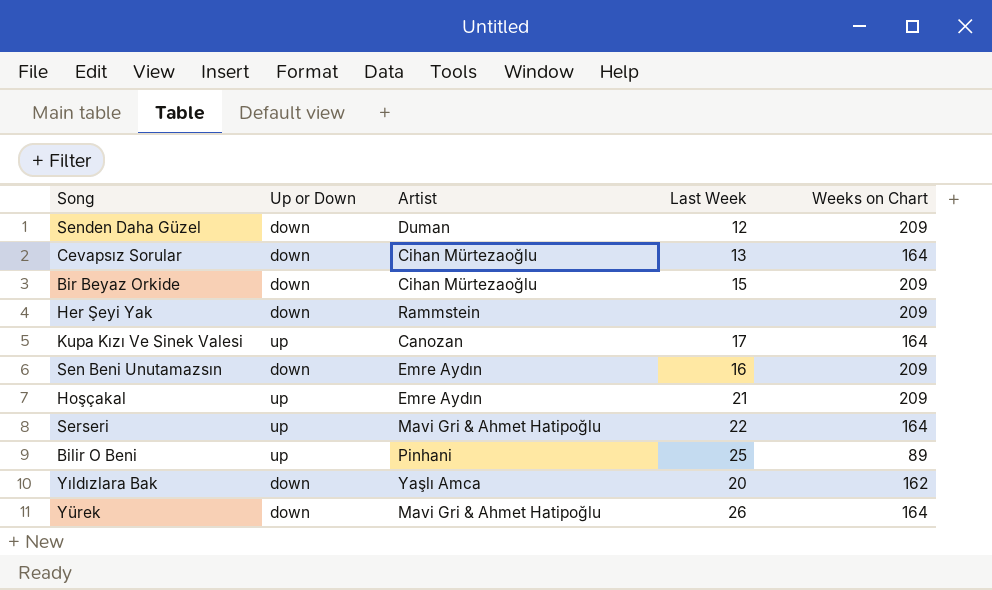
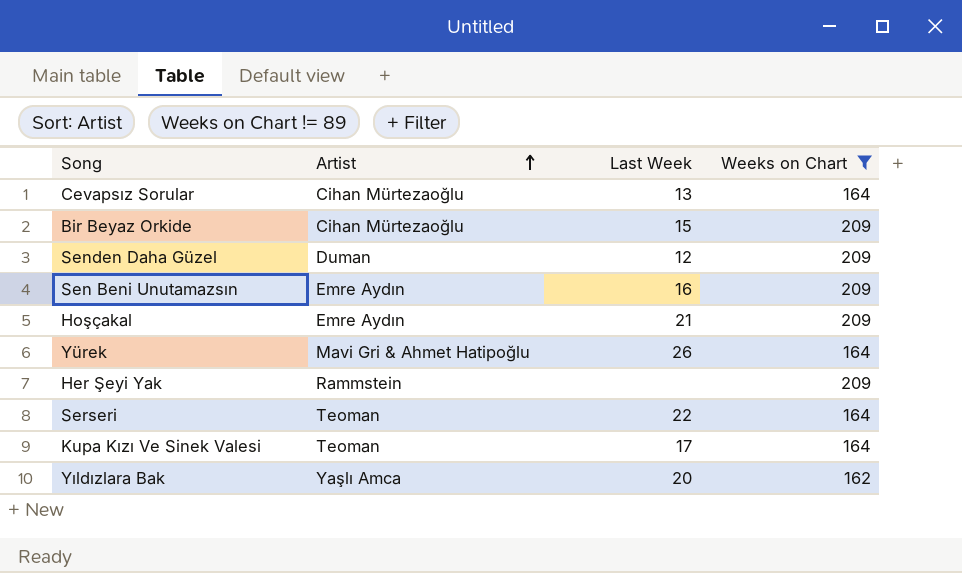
filter: none -> Weeks on Chart != 89
row order: none -> Artist ascending
column Up or Down | position: 2 -> none
Serseri | Artist: Mavi Gri & Ahmet Hatipoğlu -> Teoman
Kupa Kızı Ve Sinek Valesi | Artist: Canozan -> Teoman

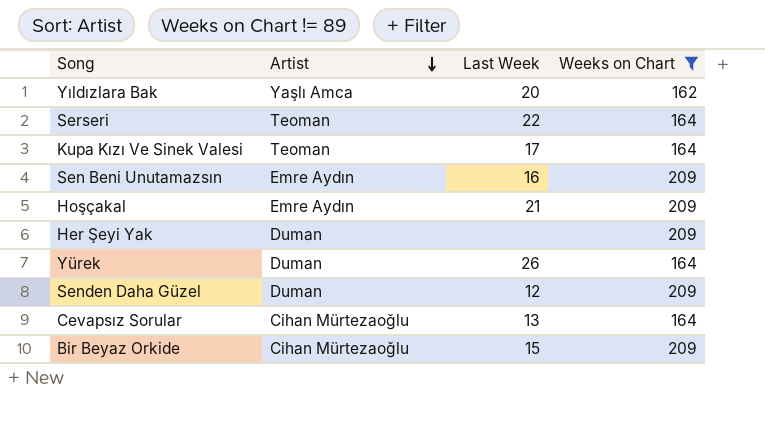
row order: Artist ascending -> Artist descending
Her Şeyi Yak | Artist: Rammstein -> Duman
Yürek | Artist: Mavi Gri & Ahmet Hatipoğlu -> Duman

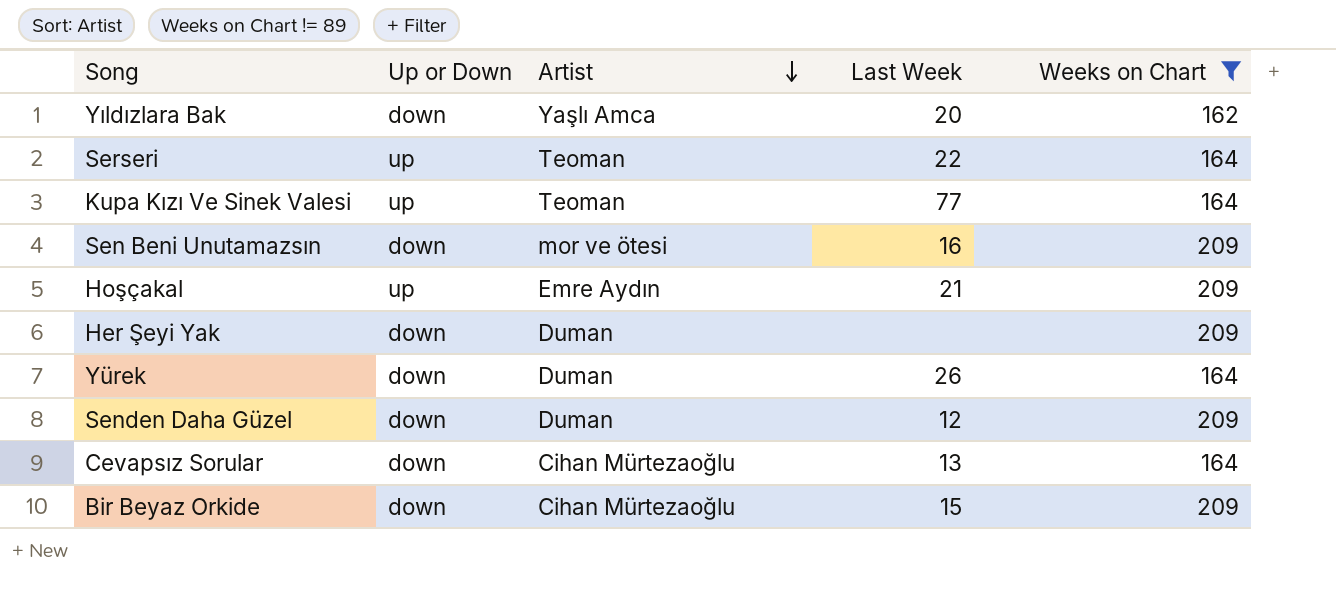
column Up or Down | position: none -> 2
Kupa Kızı Ve Sinek Valesi | Last Week: 17 -> 77
Sen Beni Unutamazsın | Artist: Emre Aydın -> mor ve ötesi

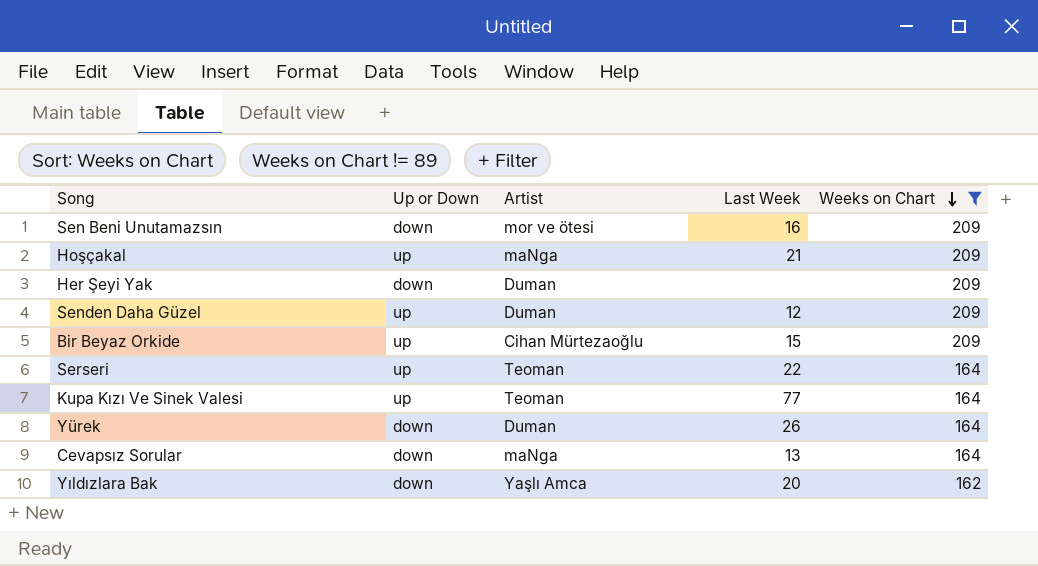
row order: Artist descending -> Weeks on Chart descending
Hoşçakal | Artist: Emre Aydın -> maNga
Senden Daha Güzel | Up or Down: down -> up
Bir Beyaz Orkide | Up or Down: down -> up
Cevapsız Sorular | Artist: Cihan Mürtezaoğlu -> maNga

